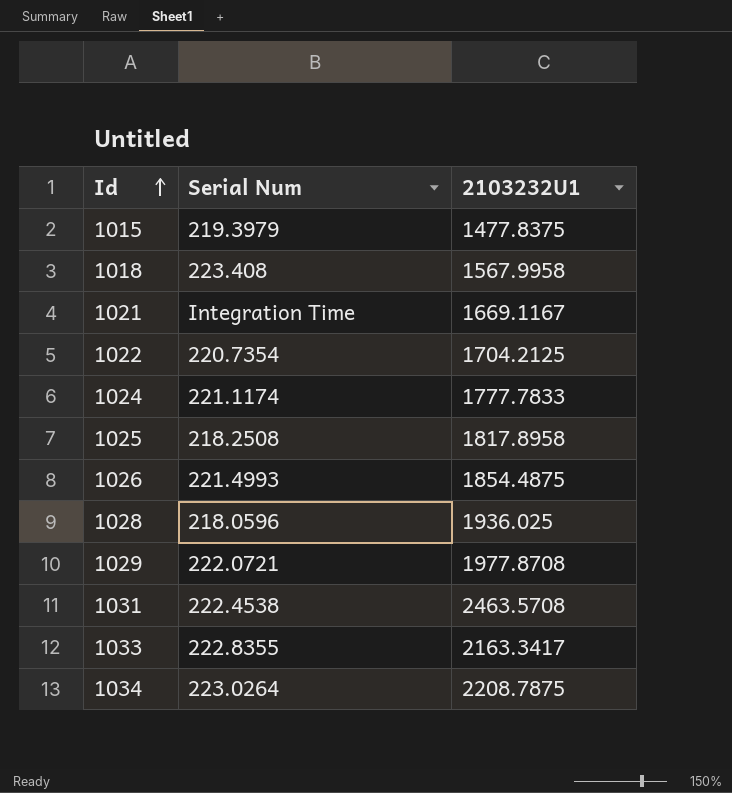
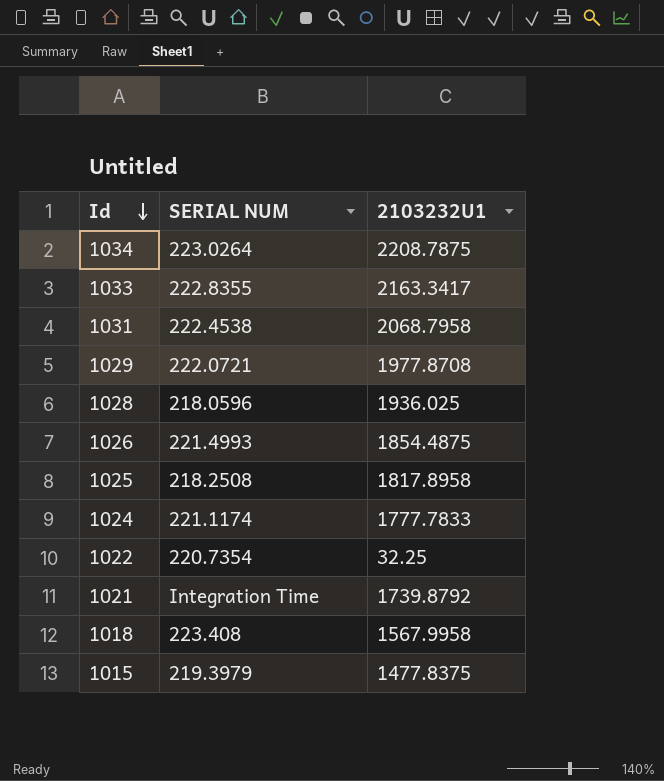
row order: Id ascending -> Id descending
column name: Serial Num -> SERIAL NUM
1031 | 2103232U1: 2463.5708 -> 2068.7958
1022 | 2103232U1: 1704.2125 -> 32.25
1021 | 2103232U1: 1669.1167 -> 1739.8792

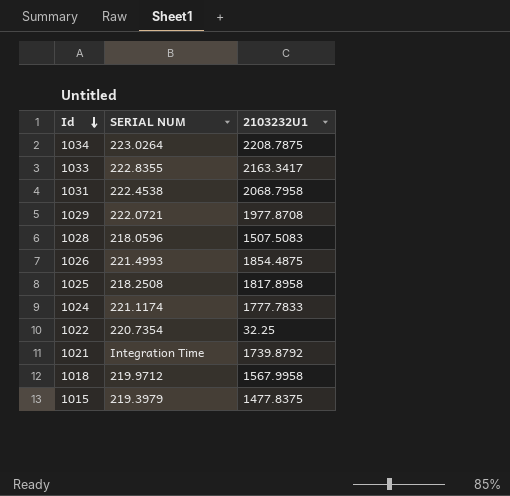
1028 | 2103232U1: 1936.025 -> 1507.5083
1018 | SERIAL NUM: 223.408 -> 219.9712

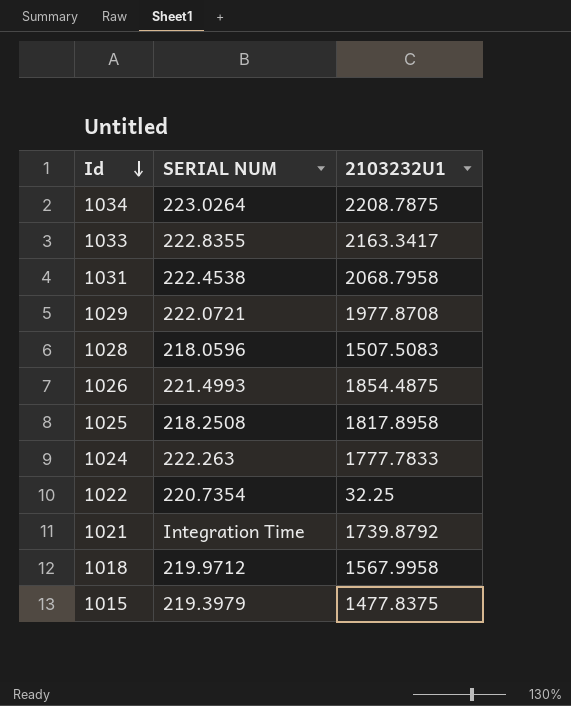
1024 | SERIAL NUM: 221.1174 -> 222.263

